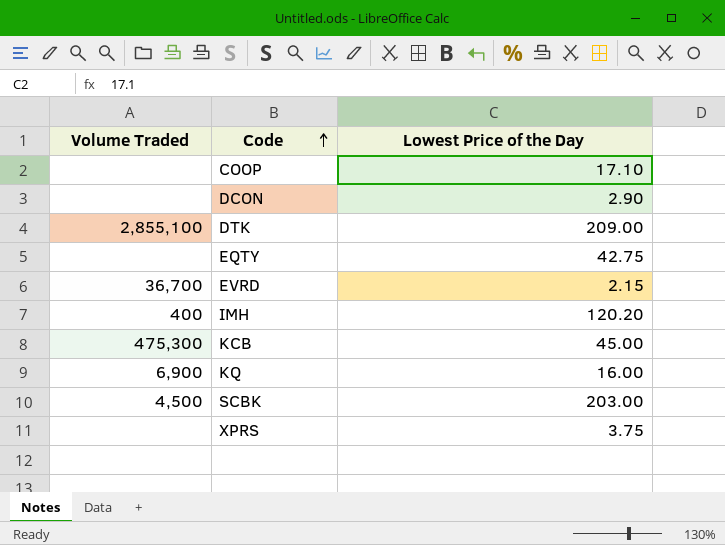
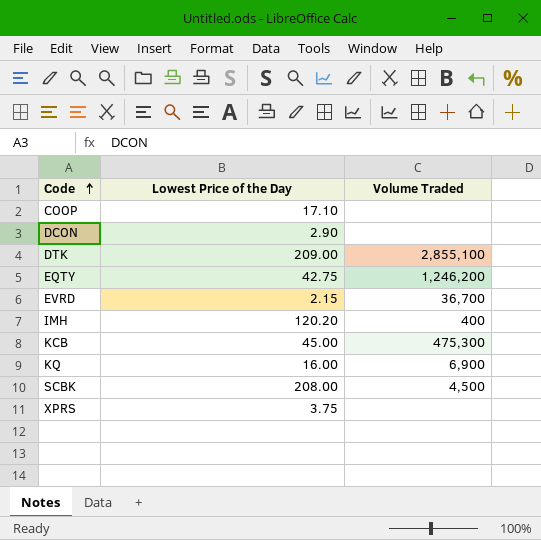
column Volume Traded | position: 1 -> 3
EQTY | Volume Traded: none -> 1,246,200
SCBK | Lowest Price of the Day: 203.00 -> 208.00

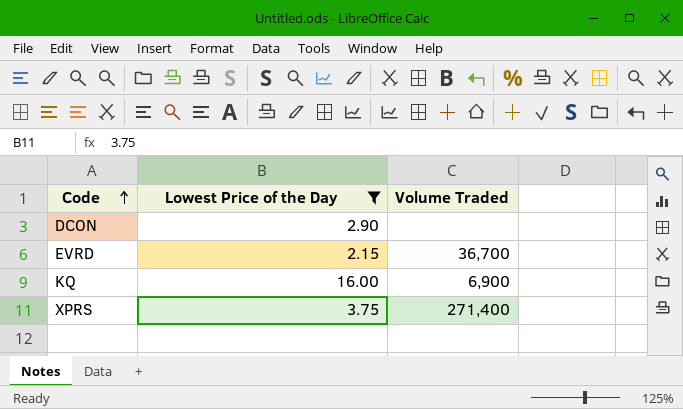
filter: none -> Lowest Price of the Day <= 16.00
XPRS | Volume Traded: none -> 271,400

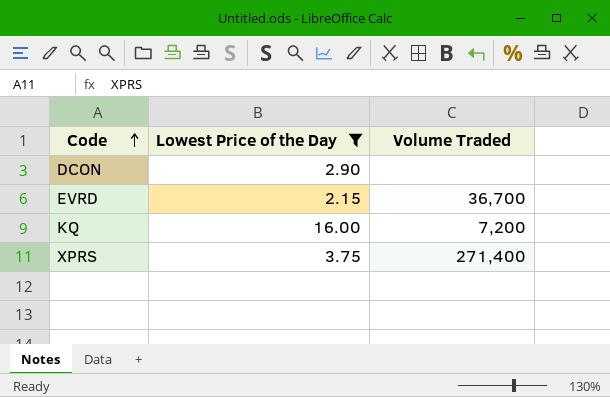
KQ | Volume Traded: 6,900 -> 7,200

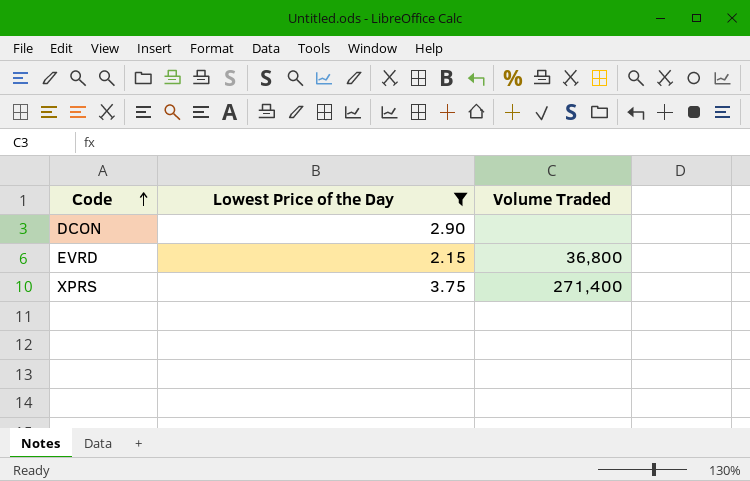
row KQ: 16.00 | 7,200 -> none
EVRD | Volume Traded: 36,700 -> 36,800

